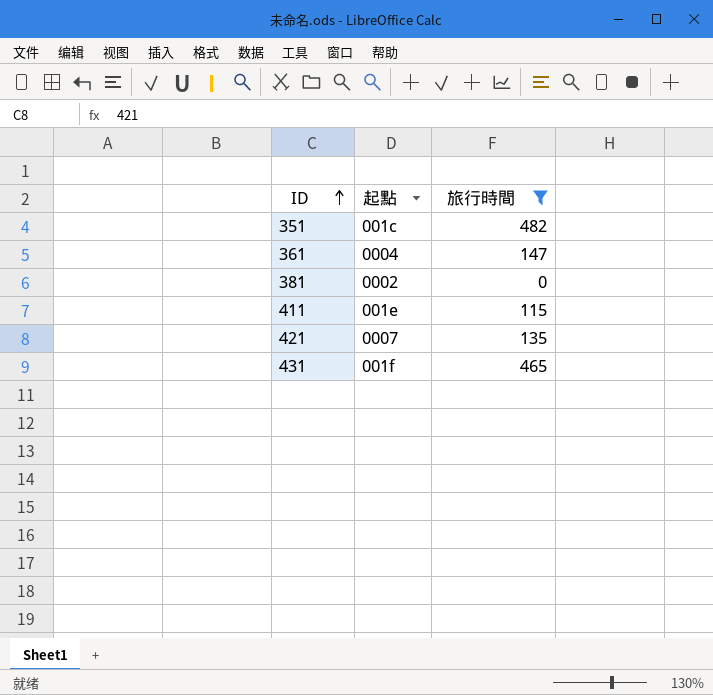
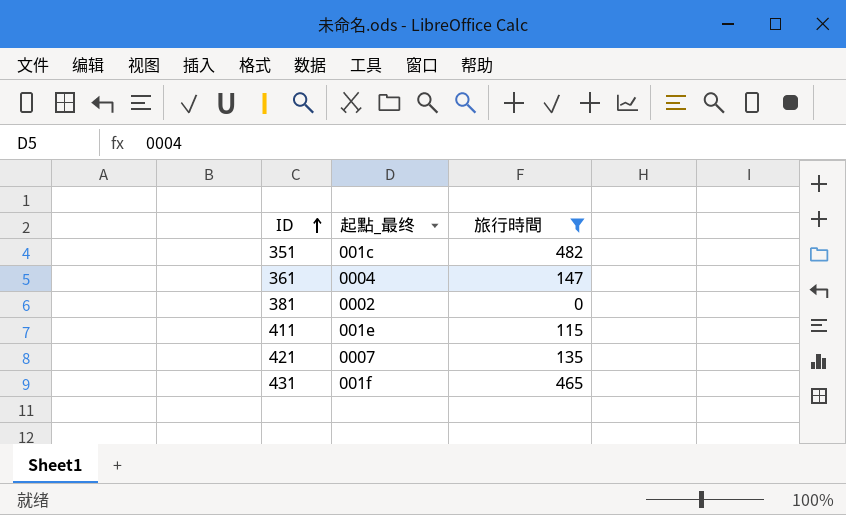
column name: 起點 -> 起點_最终

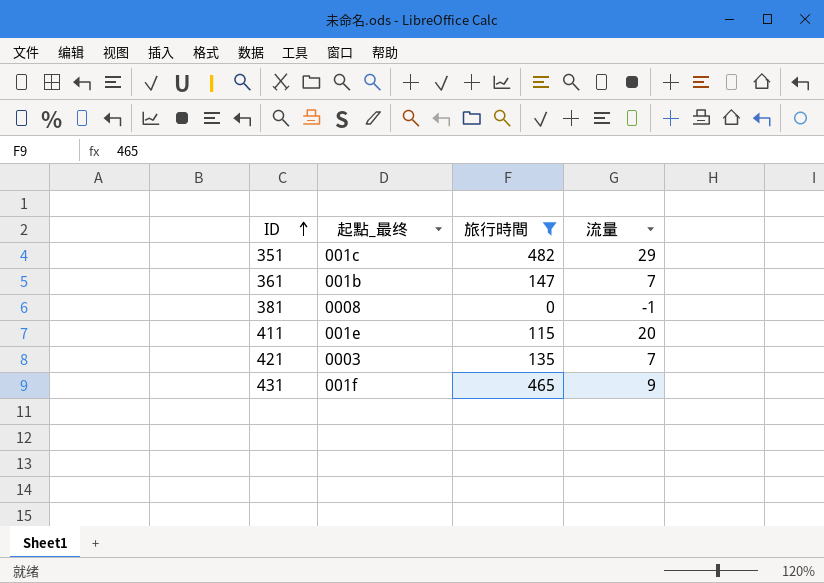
column 流量 | position: none -> 4
361 | 起點_最终: 0004 -> 001b
381 | 起點_最终: 0002 -> 0008
421 | 起點_最终: 0007 -> 0003

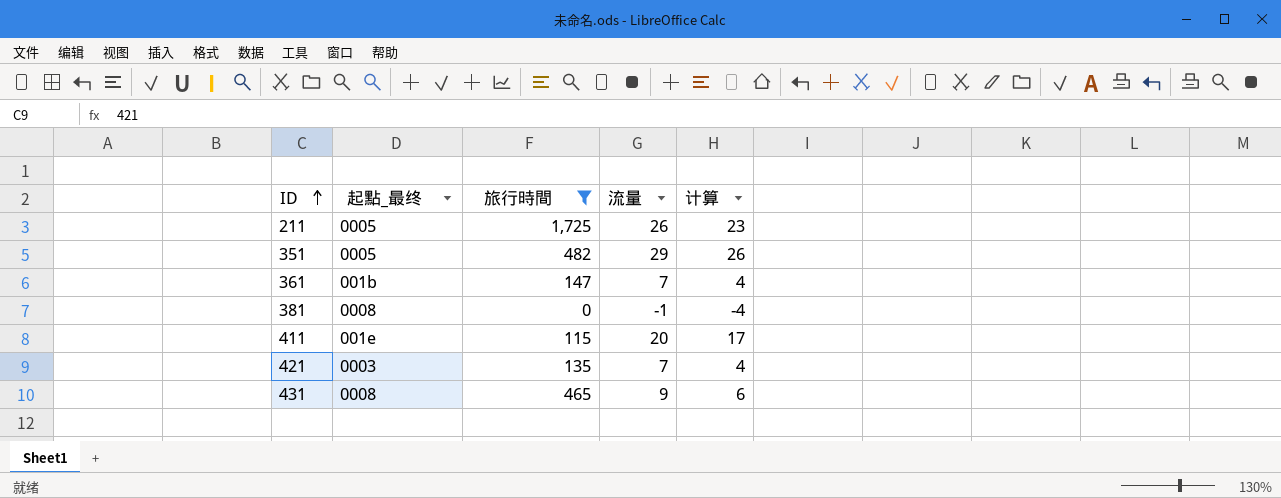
column 计算 | formula: none -> [流量] - 3
row 211: none -> 0005 | 1,725 | 26 | 23
351 | 起點_最终: 001c -> 0005
431 | 起點_最终: 001f -> 0008

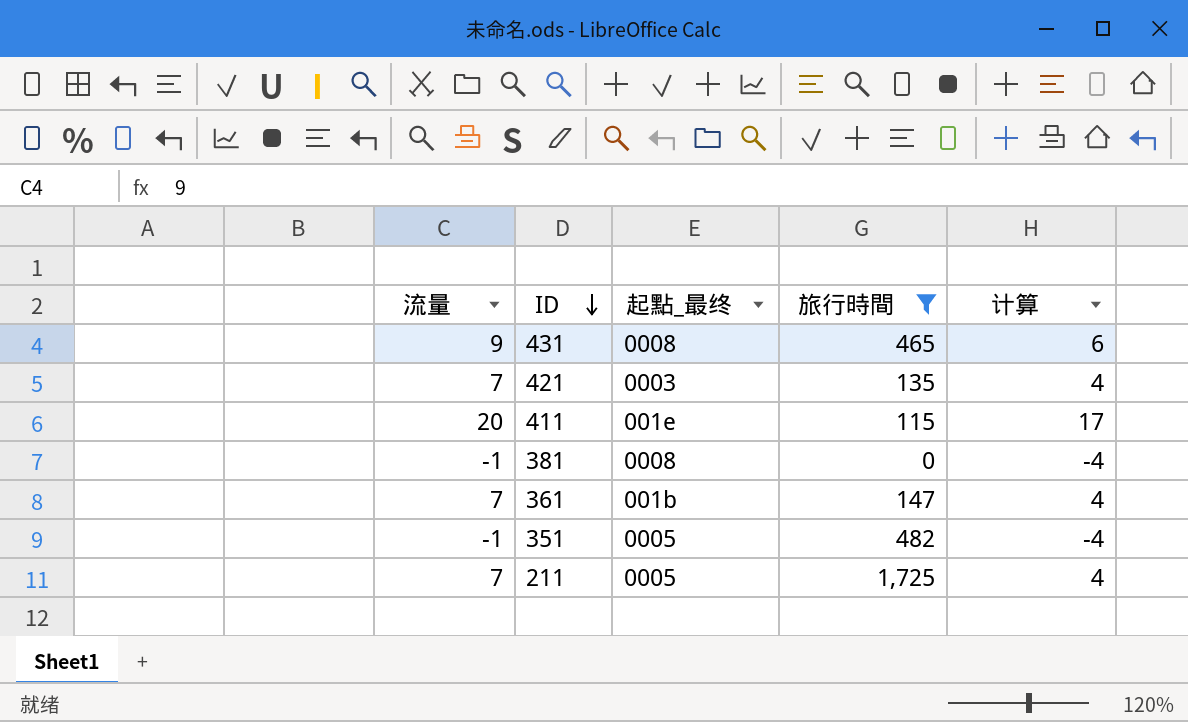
row order: ID ascending -> ID descending
column 流量 | position: 4 -> 1
351 | 流量: 29 -> -1
351 | 计算: 26 -> -4
211 | 流量: 26 -> 7
211 | 计算: 23 -> 4

